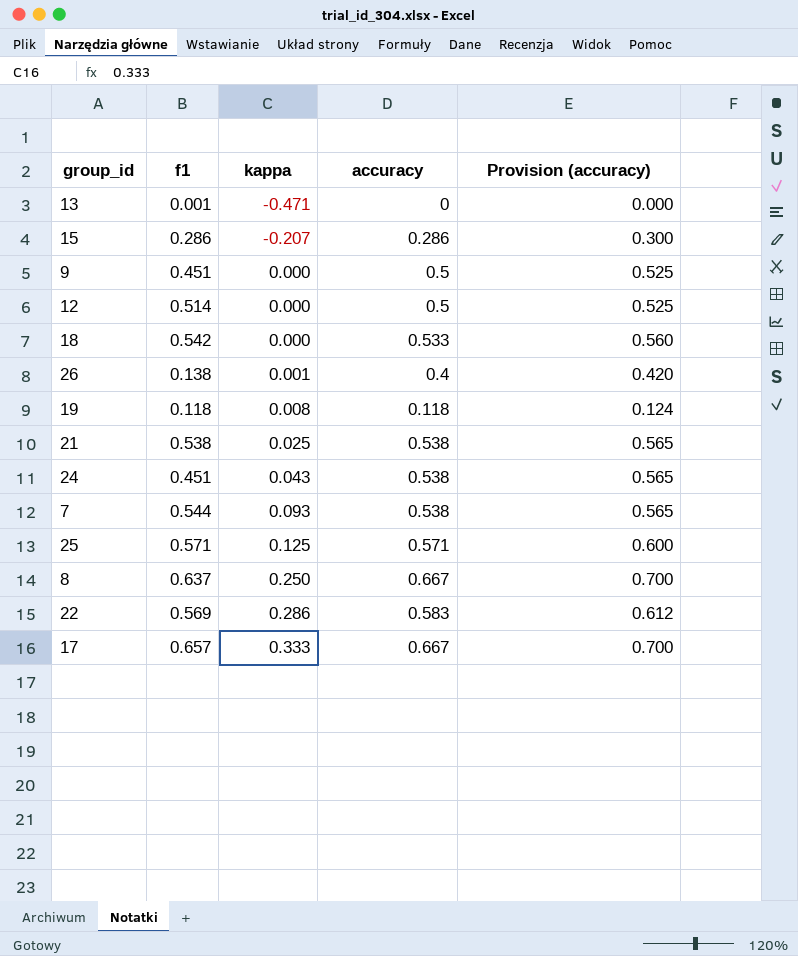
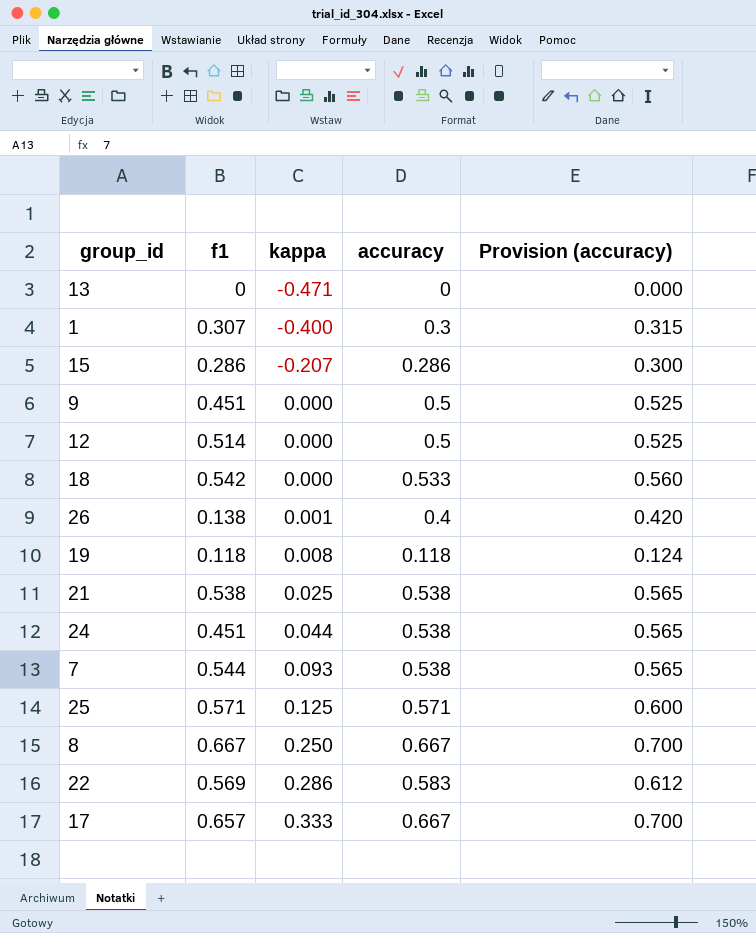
13 | f1: 0.001 -> 0
row 1: none -> 0.307 | -0.400 | 0.3 | 0.315
24 | kappa: 0.043 -> 0.044
8 | f1: 0.637 -> 0.667

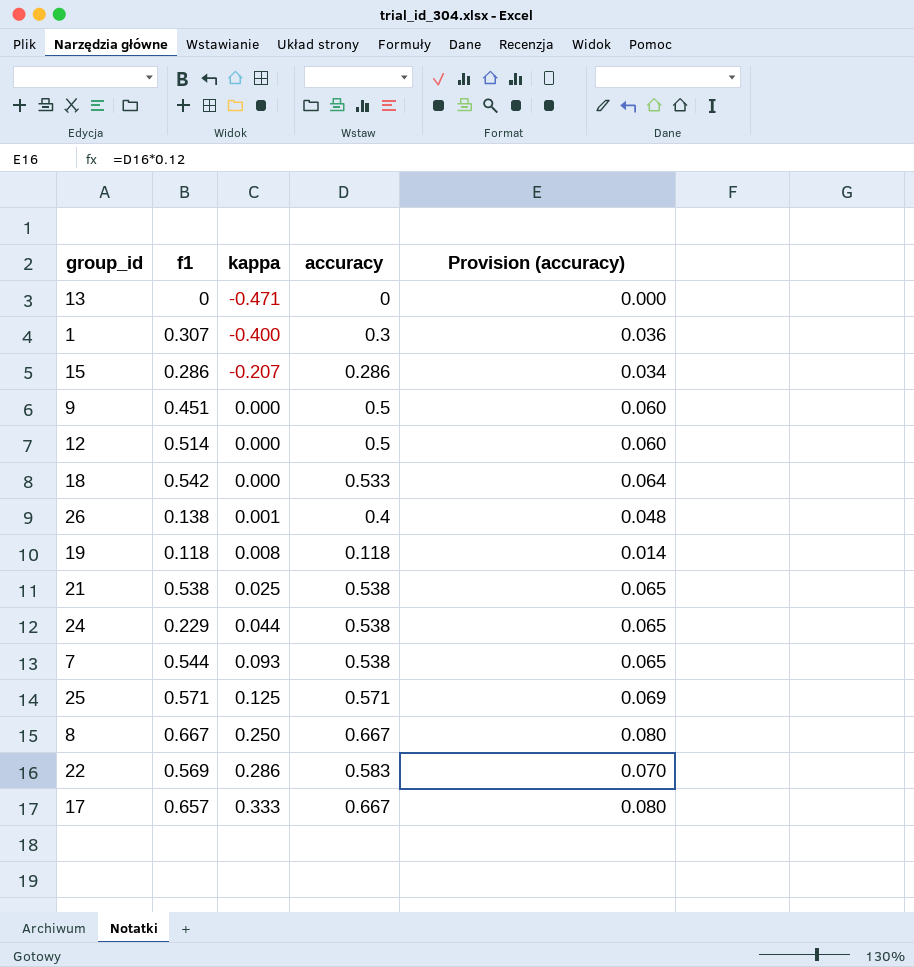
column Provision (accuracy) | formula: [accuracy] * 1.05 -> [accuracy] * 0.12
24 | f1: 0.451 -> 0.229

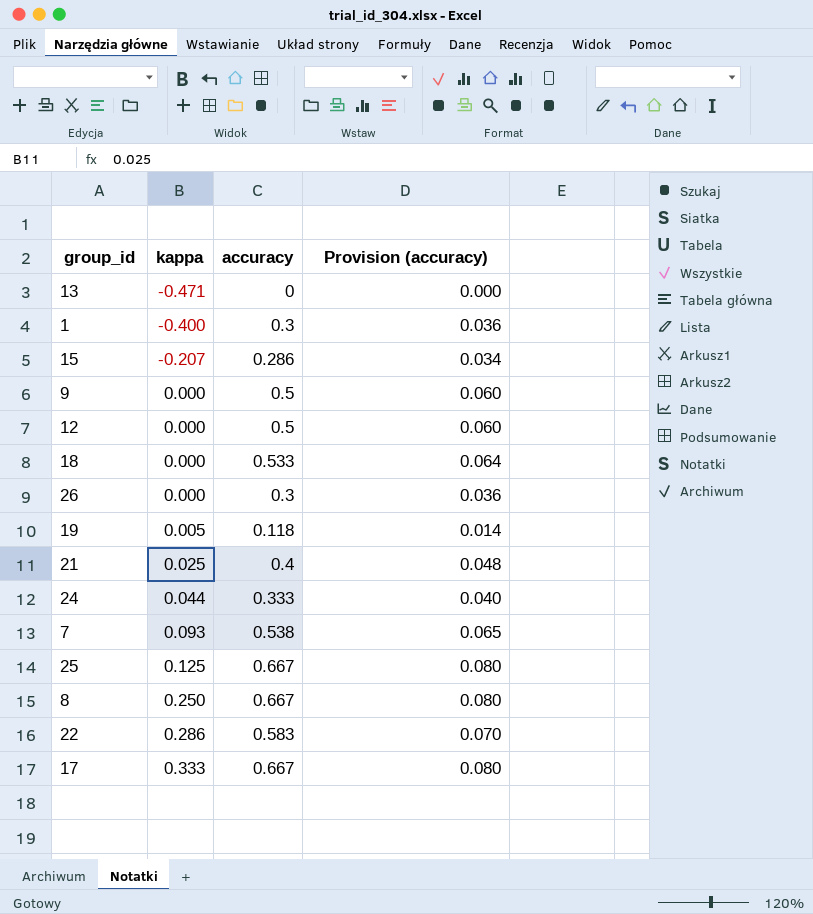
column f1 | position: 2 -> none
26 | kappa: 0.001 -> 0.000
26 | accuracy: 0.4 -> 0.3
26 | Provision (accuracy): 0.048 -> 0.036
19 | kappa: 0.008 -> 0.005
21 | accuracy: 0.538 -> 0.4
21 | Provision (accuracy): 0.065 -> 0.048
24 | accuracy: 0.538 -> 0.333
24 | Provision (accuracy): 0.065 -> 0.040
25 | accuracy: 0.571 -> 0.667
25 | Provision (accuracy): 0.069 -> 0.080

